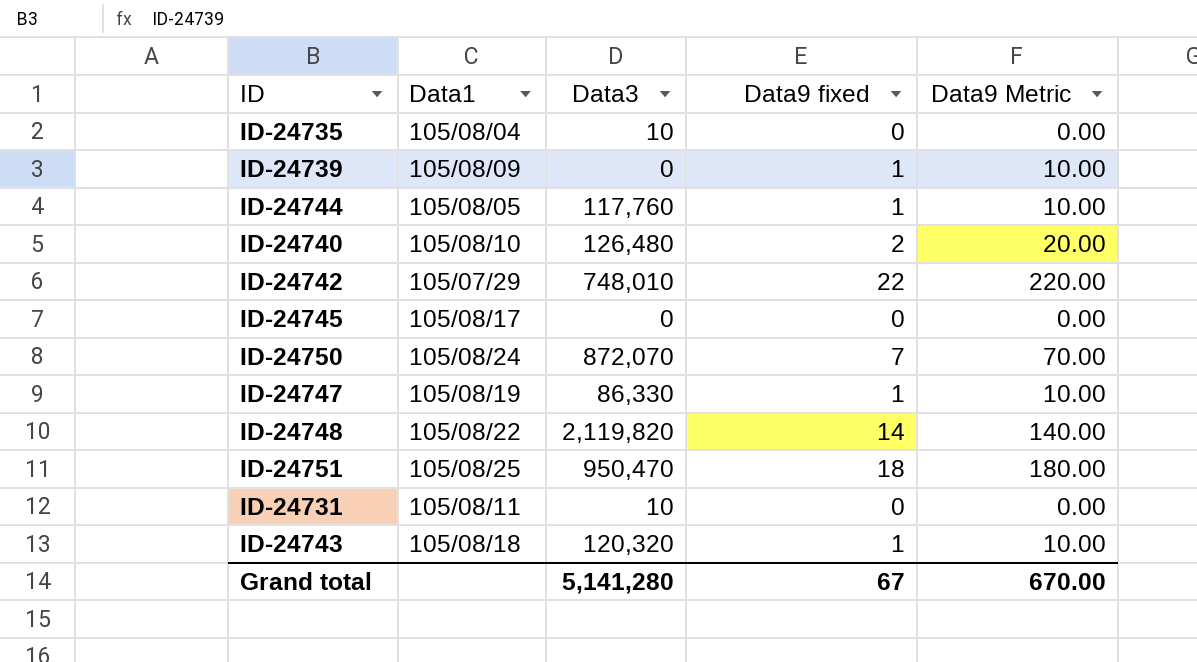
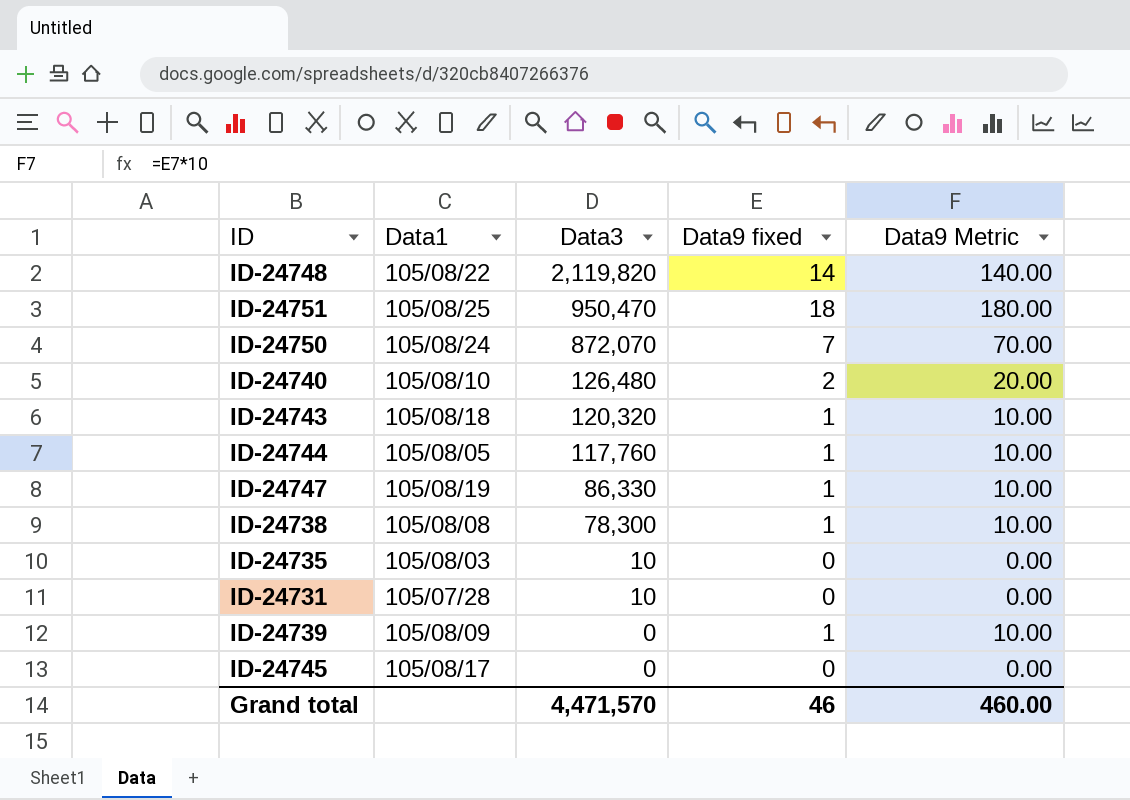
row order: none -> Data3 descending
row ID-24742: 105/07/29 | 748,010 | 22 | 220.00 -> none
row ID-24738: none -> 105/08/08 | 78,300 | 1 | 10.00
ID-24735 | Data1: 105/08/04 -> 105/08/03
ID-24731 | Data1: 105/08/11 -> 105/07/28
Grand total | Data3: 5,141,280 -> 4,471,570
Grand total | Data9 fixed: 67 -> 46
Grand total | Data9 Metric: 670.00 -> 460.00

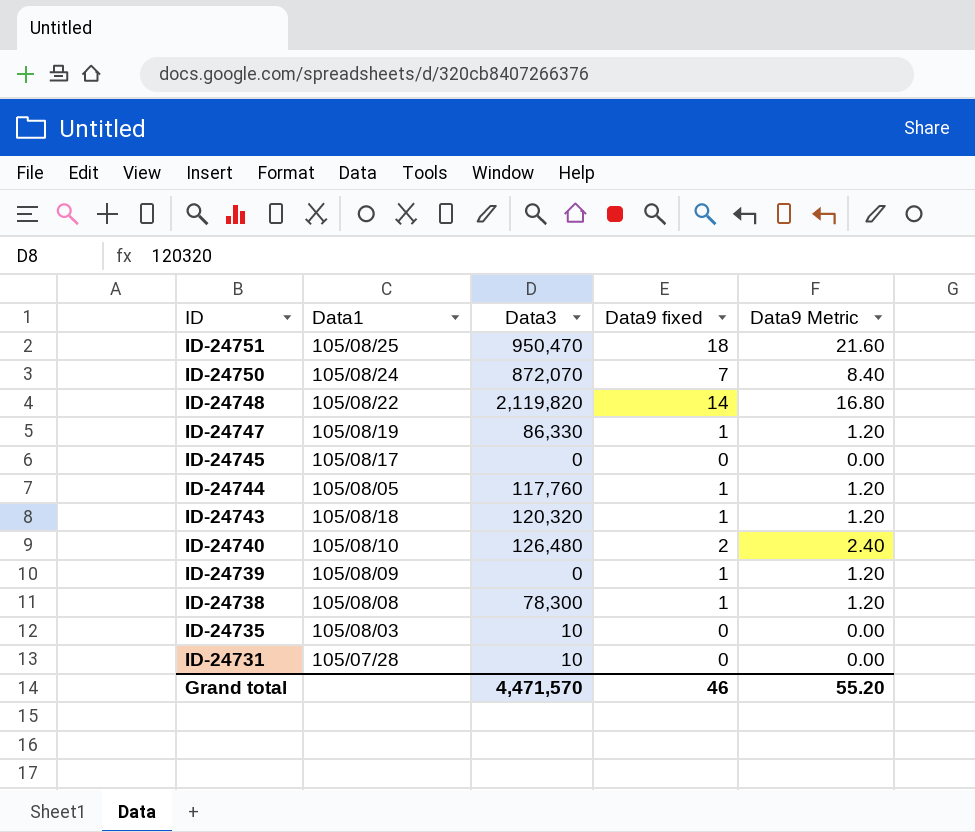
row order: Data3 descending -> ID descending
column Data9 Metric | formula: [Data9 fixed] * 10 -> [Data9 fixed] * 1.2
Grand total | Data9 Metric: 460.00 -> 55.20

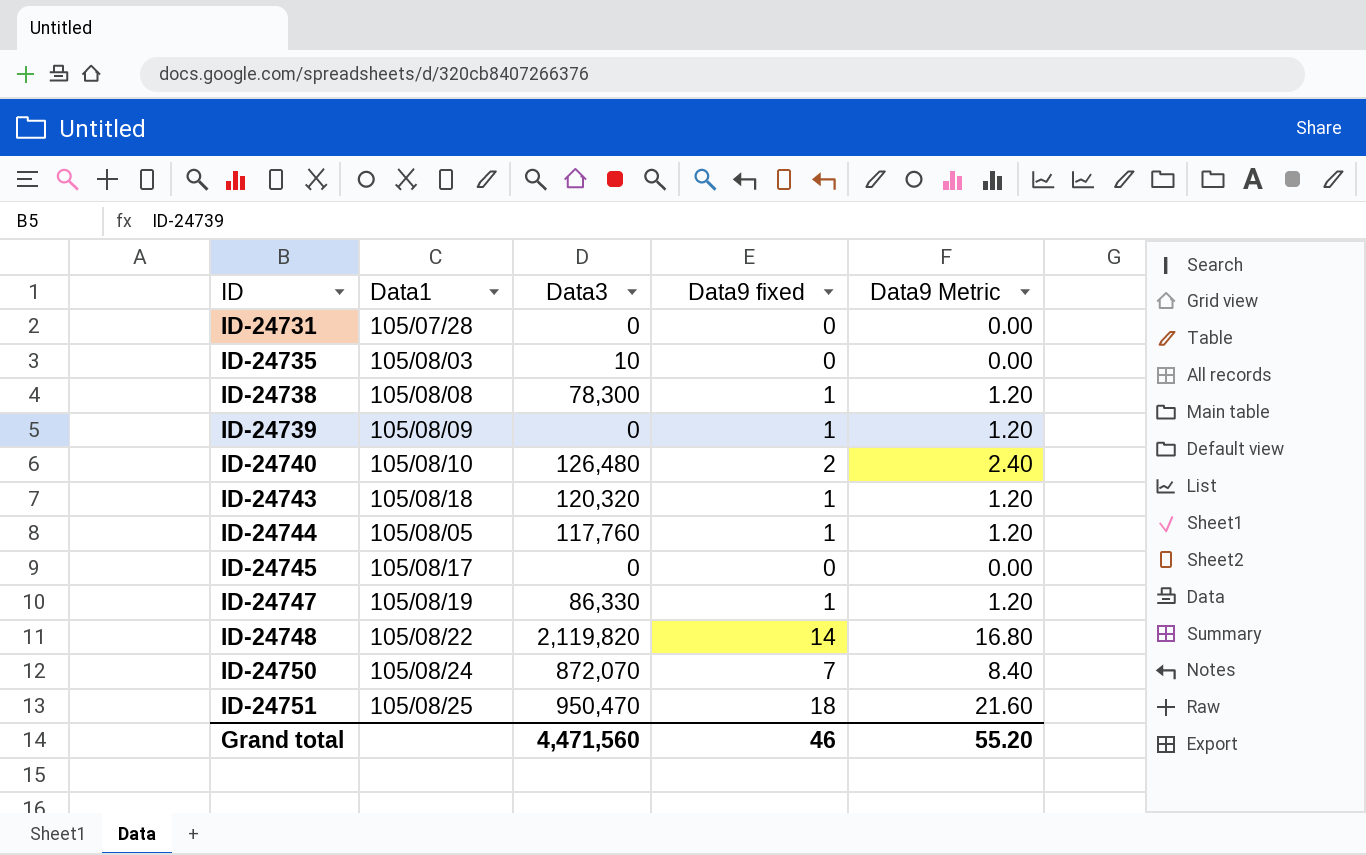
row order: ID descending -> ID ascending
ID-24731 | Data3: 10 -> 0
Grand total | Data3: 4,471,570 -> 4,471,560

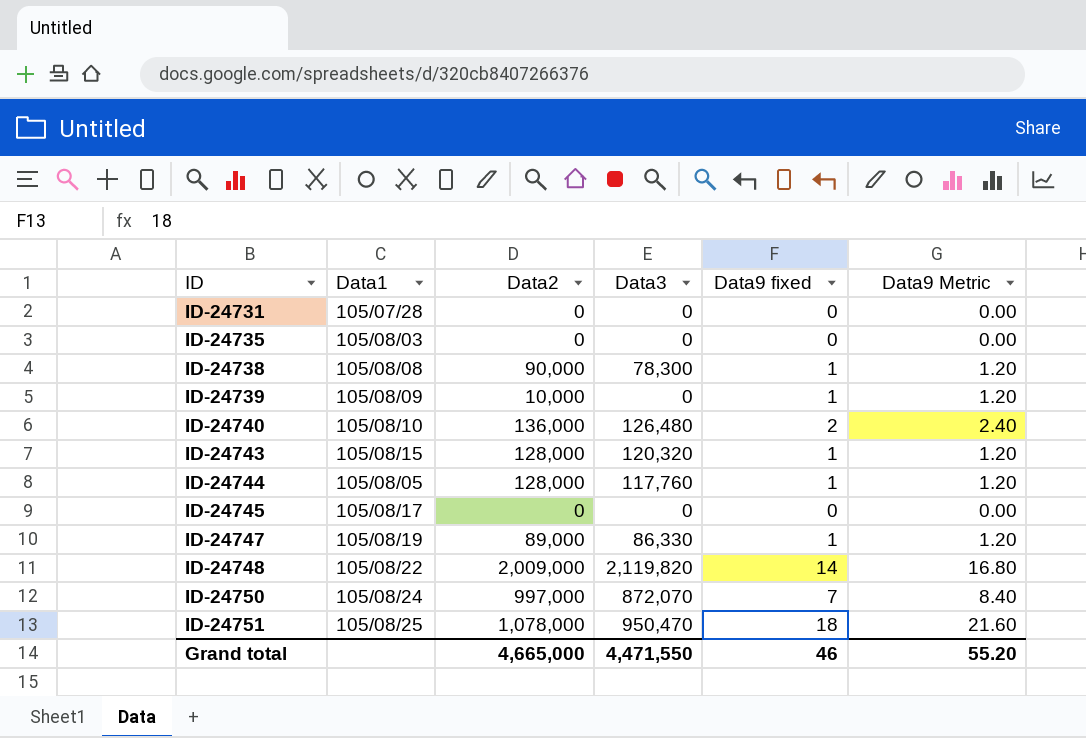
column Data2 | position: none -> 3
ID-24735 | Data3: 10 -> 0
ID-24743 | Data1: 105/08/18 -> 105/08/15
Grand total | Data3: 4,471,560 -> 4,471,550

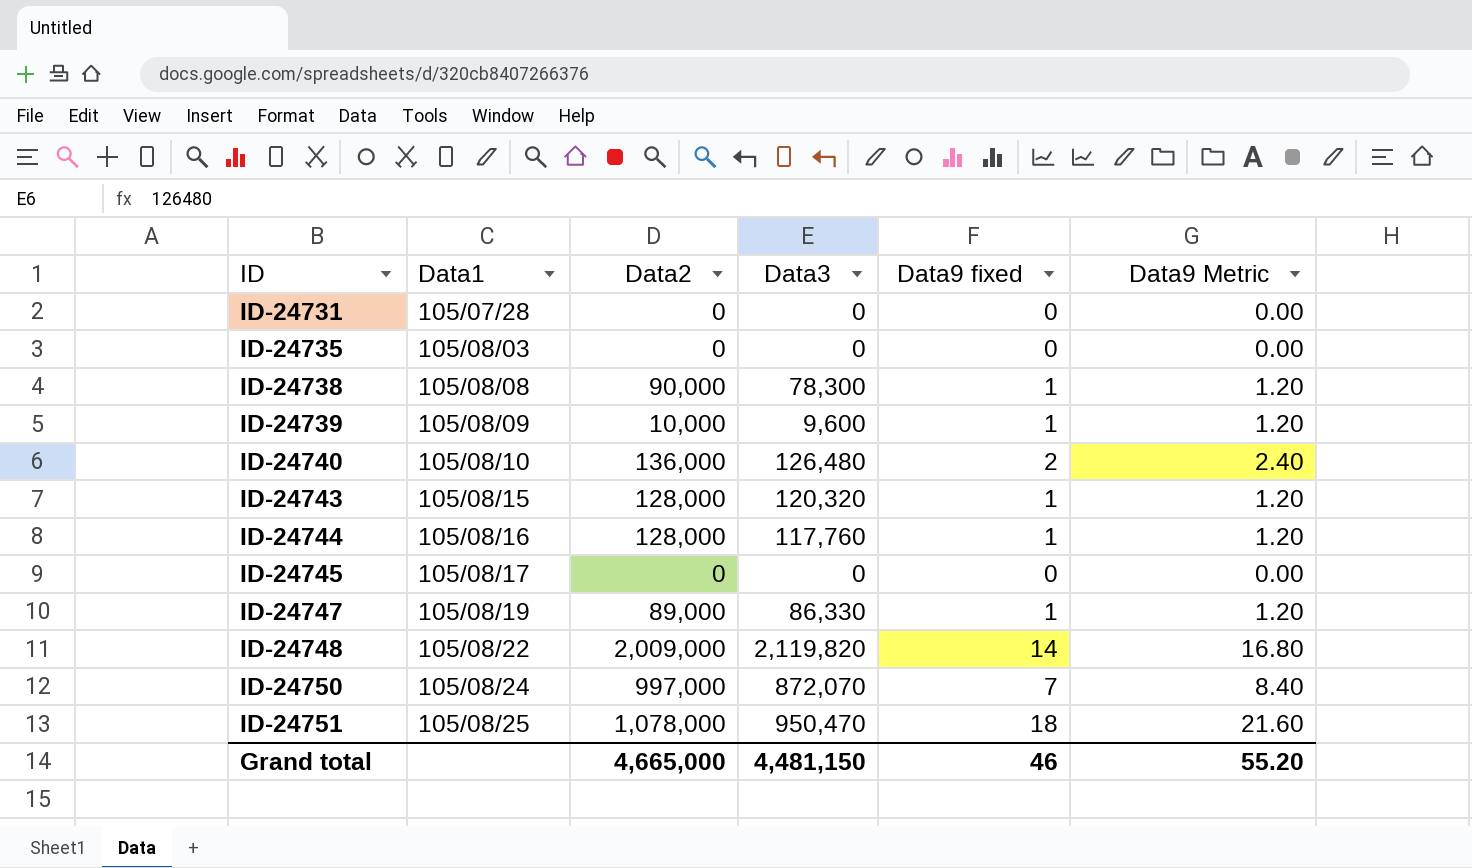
ID-24739 | Data3: 0 -> 9,600
ID-24744 | Data1: 105/08/05 -> 105/08/16
Grand total | Data3: 4,471,550 -> 4,481,150

